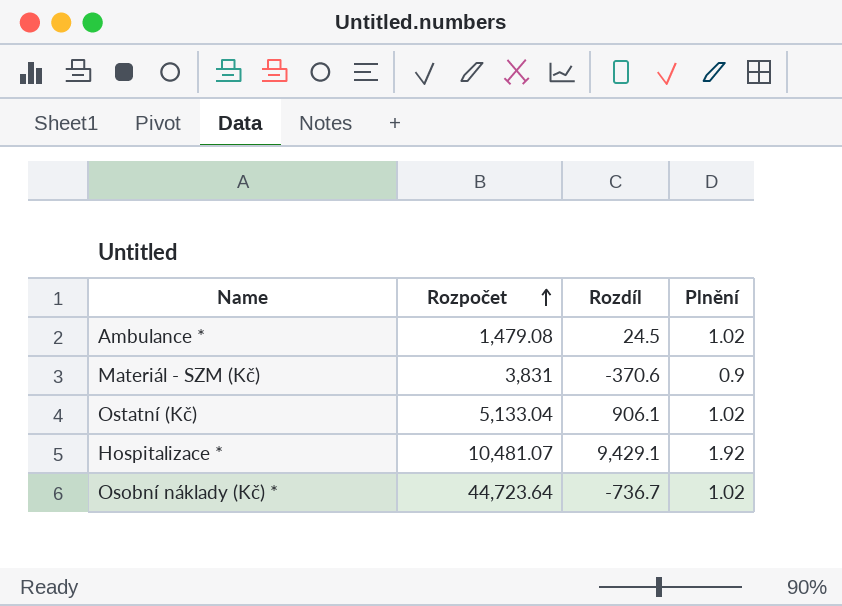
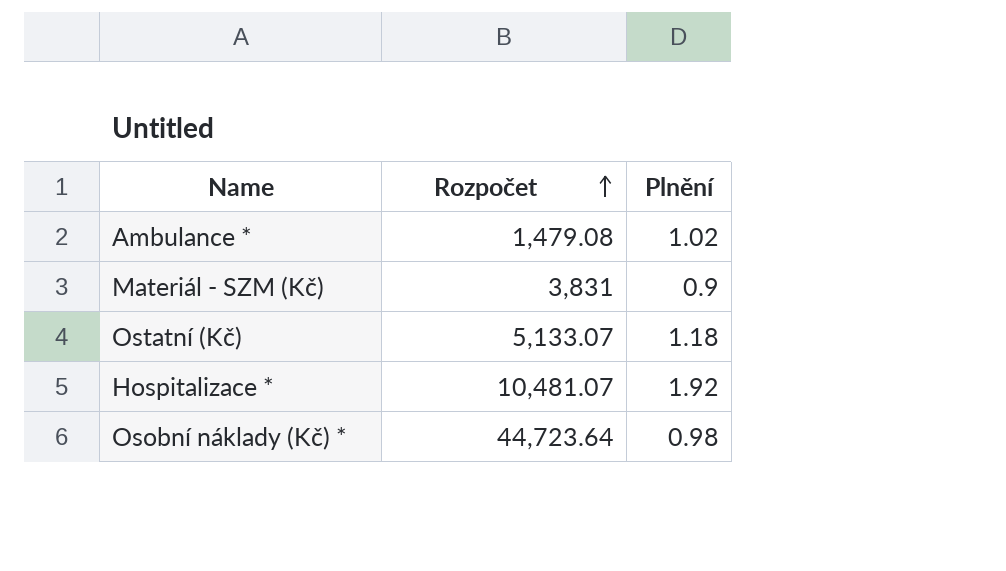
column Rozdíl | position: 3 -> none
Ostatní (Kč) | Rozpočet: 5,133.04 -> 5,133.07
Ostatní (Kč) | Plnění: 1.02 -> 1.18
Osobní náklady (Kč) * | Plnění: 1.02 -> 0.98

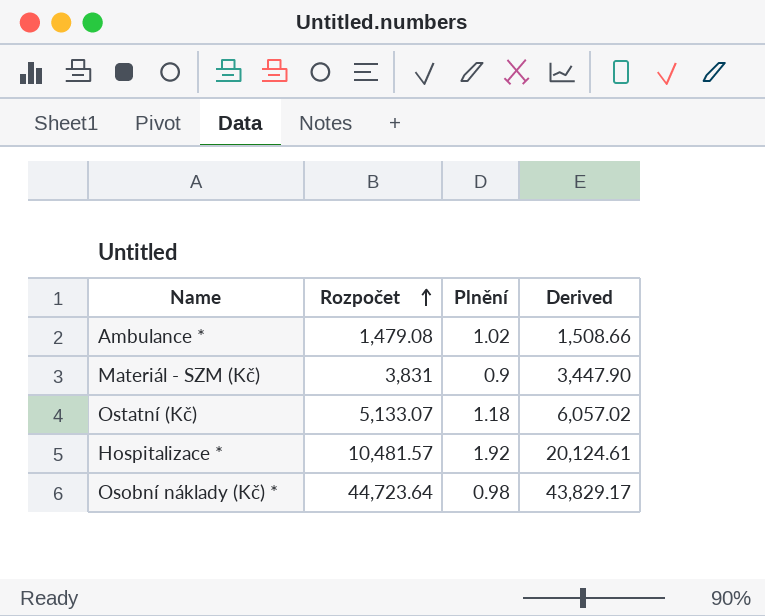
column Derived | formula: none -> [Rozpočet] * [Plnění]
Hospitalizace * | Rozpočet: 10,481.07 -> 10,481.57

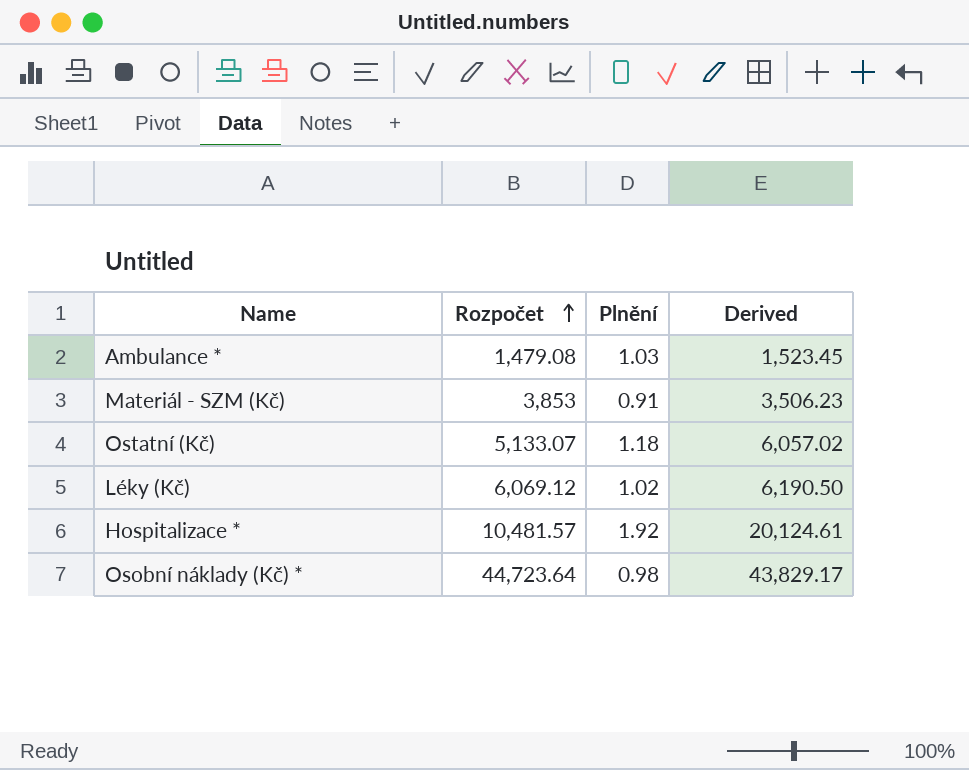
Ambulance * | Plnění: 1.02 -> 1.03
Ambulance * | Derived: 1,508.66 -> 1,523.45
Materiál - SZM (Kč) | Rozpočet: 3,831 -> 3,853
Materiál - SZM (Kč) | Plnění: 0.9 -> 0.91
Materiál - SZM (Kč) | Derived: 3,447.90 -> 3,506.23
row Léky (Kč): none -> 6,069.12 | 1.02 | 6,190.50

